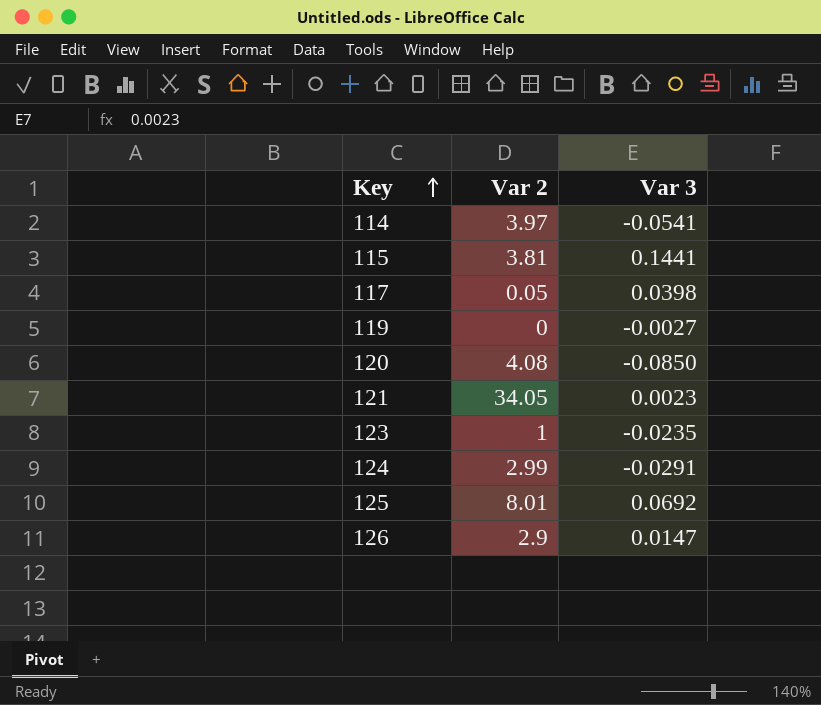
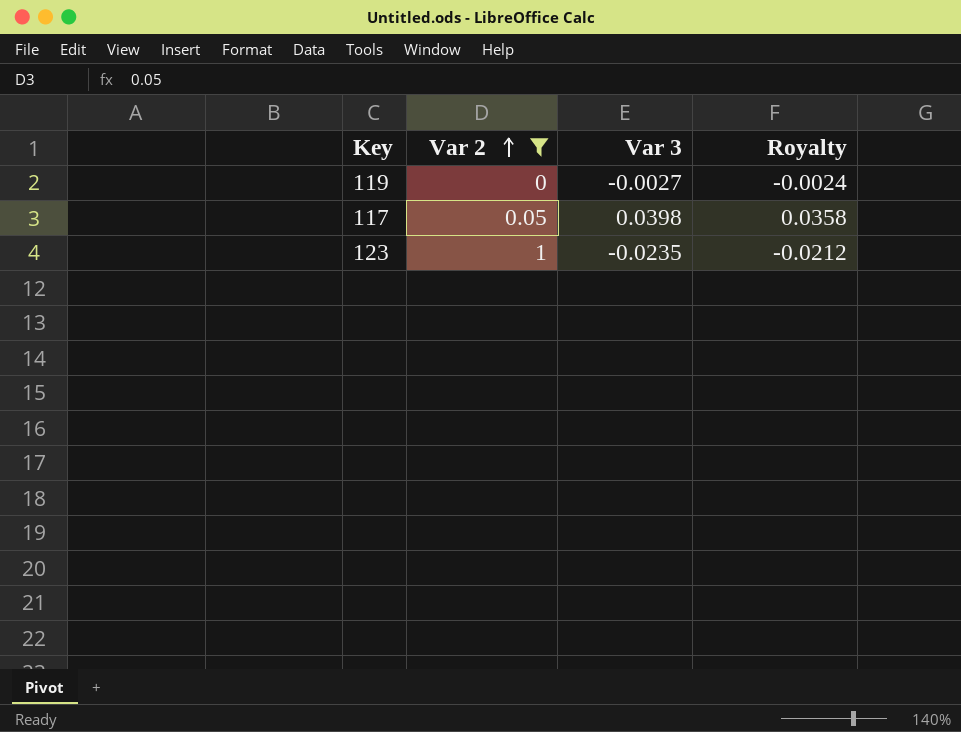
filter: none -> Var 2 <= 1
row order: Key ascending -> Var 2 ascending
column Royalty | formula: none -> [Var 3] * 0.9

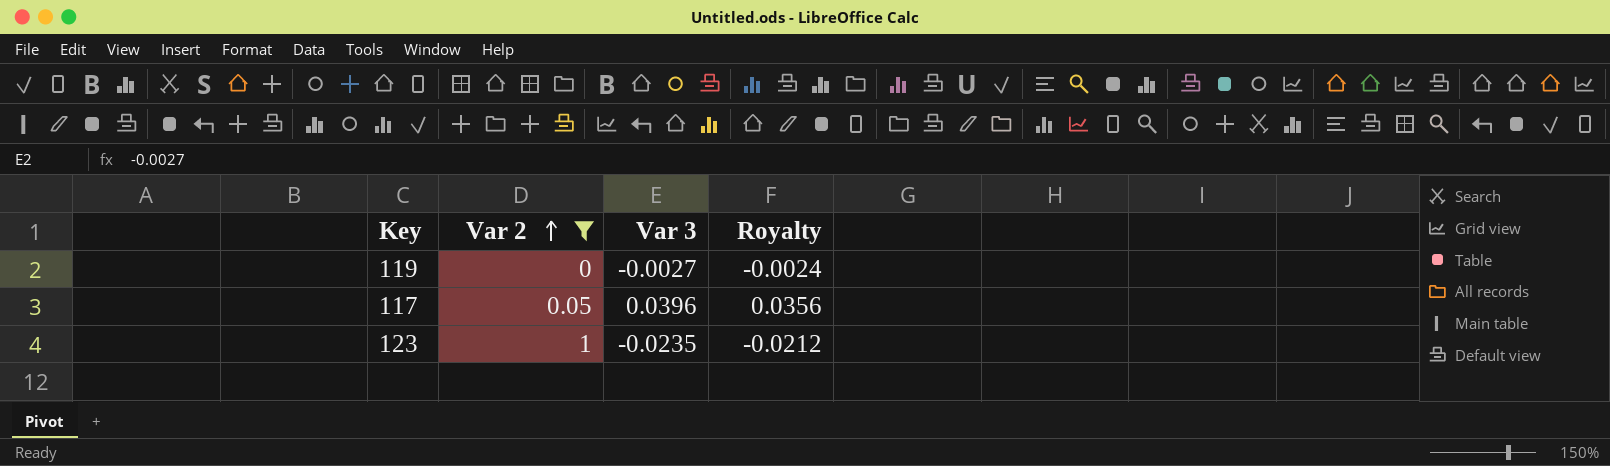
117 | Var 3: 0.0398 -> 0.0396
117 | Royalty: 0.0358 -> 0.0356

